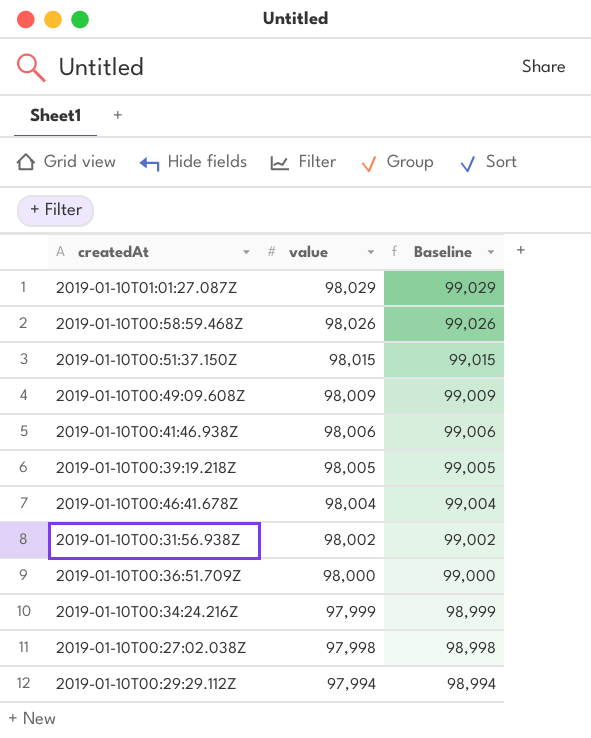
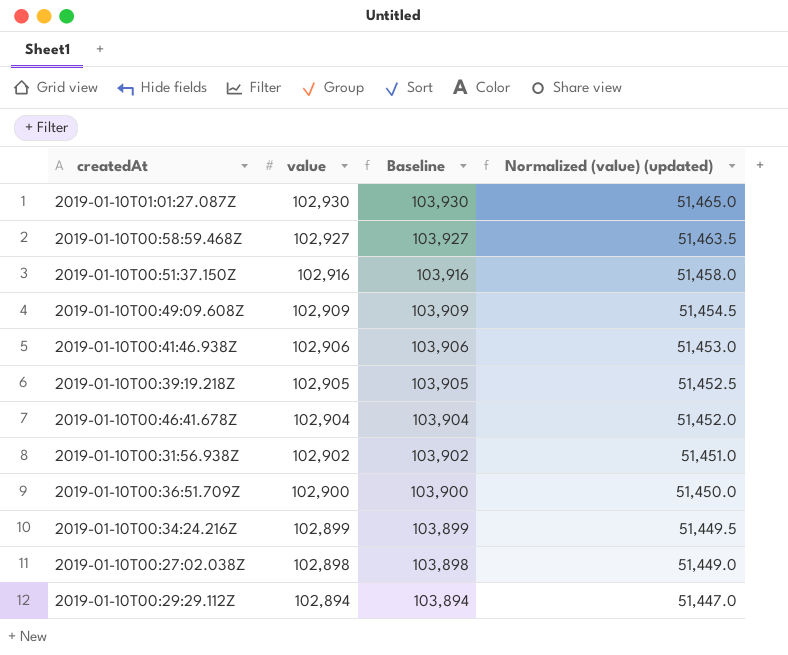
column Normalized (value) (updated) | formula: none -> [value] * 0.5
2019-01-10T01:01:27.087Z | value: 98,029 -> 102,930
2019-01-10T01:01:27.087Z | Baseline: 99,029 -> 103,930
2019-01-10T00:58:59.468Z | value: 98,026 -> 102,927
2019-01-10T00:58:59.468Z | Baseline: 99,026 -> 103,927
2019-01-10T00:51:37.150Z | value: 98,015 -> 102,916
2019-01-10T00:51:37.150Z | Baseline: 99,015 -> 103,916
2019-01-10T00:49:09.608Z | value: 98,009 -> 102,909
2019-01-10T00:49:09.608Z | Baseline: 99,009 -> 103,909
2019-01-10T00:41:46.938Z | value: 98,006 -> 102,906
2019-01-10T00:41:46.938Z | Baseline: 99,006 -> 103,906
2019-01-10T00:39:19.218Z | value: 98,005 -> 102,905
2019-01-10T00:39:19.218Z | Baseline: 99,005 -> 103,905
2019-01-10T00:46:41.678Z | value: 98,004 -> 102,904
2019-01-10T00:46:41.678Z | Baseline: 99,004 -> 103,904
2019-01-10T00:31:56.938Z | value: 98,002 -> 102,902
2019-01-10T00:31:56.938Z | Baseline: 99,002 -> 103,902
2019-01-10T00:36:51.709Z | value: 98,000 -> 102,900
2019-01-10T00:36:51.709Z | Baseline: 99,000 -> 103,900
2019-01-10T00:34:24.216Z | value: 97,999 -> 102,899
2019-01-10T00:34:24.216Z | Baseline: 98,999 -> 103,899
2019-01-10T00:27:02.038Z | value: 97,998 -> 102,898
2019-01-10T00:27:02.038Z | Baseline: 98,998 -> 103,898
2019-01-10T00:29:29.112Z | value: 97,994 -> 102,894
2019-01-10T00:29:29.112Z | Baseline: 98,994 -> 103,894

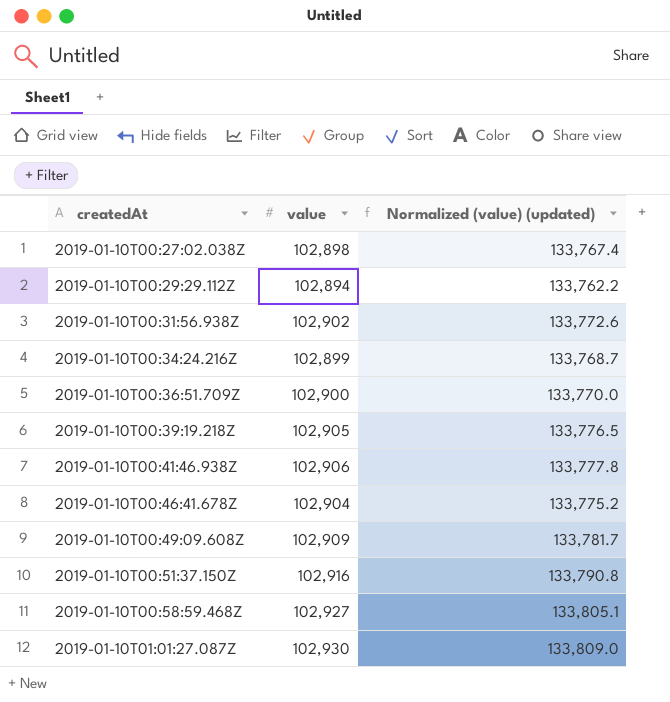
row order: value descending -> createdAt ascending
column Baseline | formula: [value] + 1000 -> none
column Normalized (value) (updated) | formula: [value] * 0.5 -> [value] * 1.3

